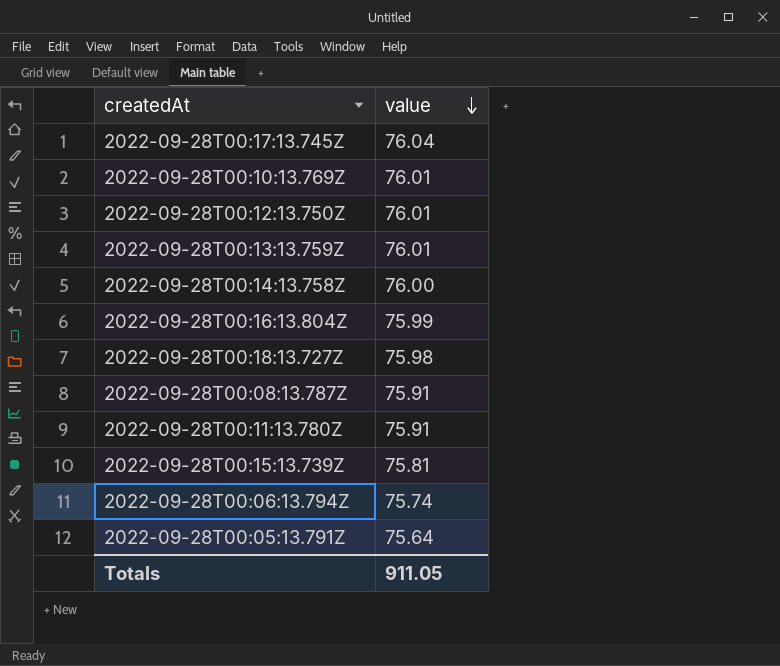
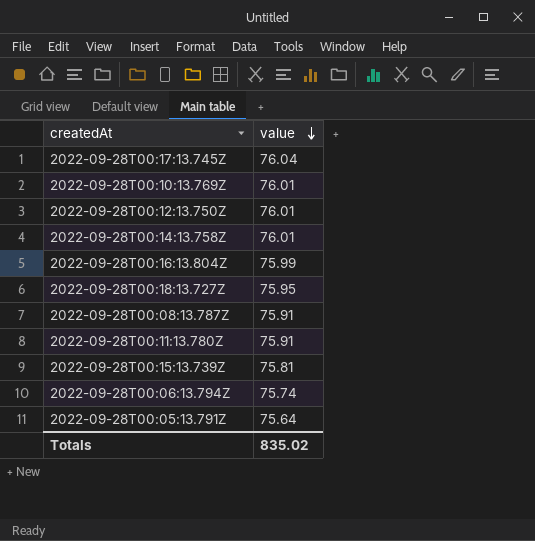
row 2022-09-28T00:13:13.759Z: 76.01 -> none
2022-09-28T00:14:13.758Z | value: 76.00 -> 76.01
2022-09-28T00:18:13.727Z | value: 75.98 -> 75.95
Totals | value: 911.05 -> 835.02

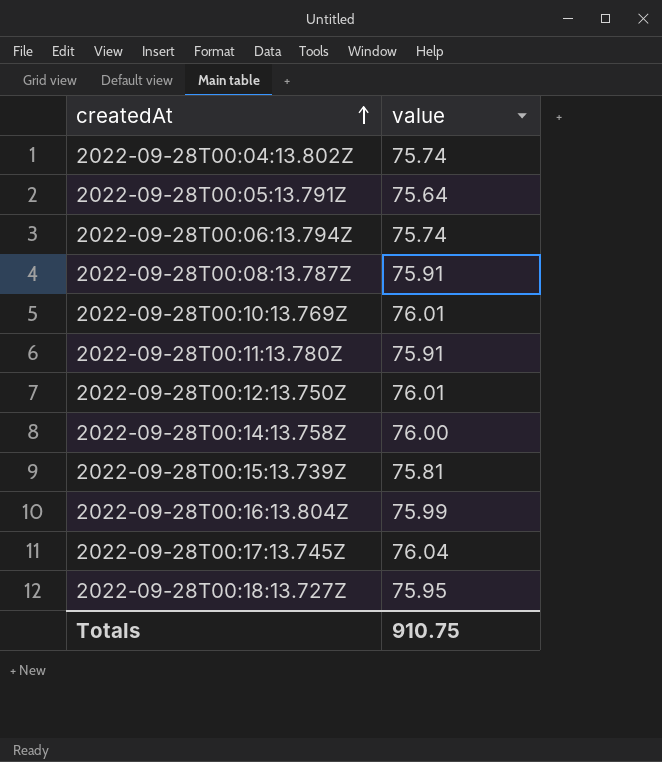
row order: value descending -> createdAt ascending
row 2022-09-28T00:04:13.802Z: none -> 75.74
2022-09-28T00:14:13.758Z | value: 76.01 -> 76.00
Totals | value: 835.02 -> 910.75

